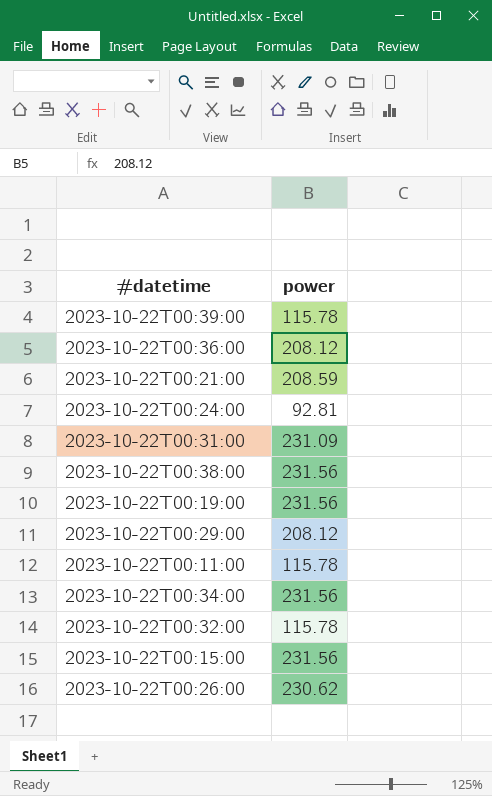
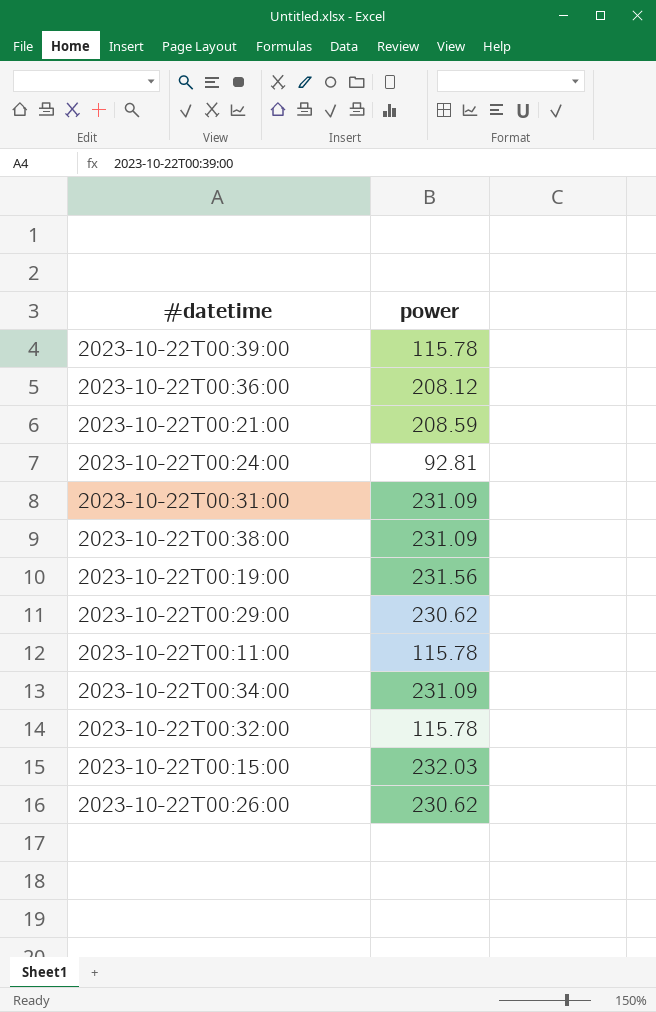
2023-10-22T00:38:00 | power: 231.56 -> 231.09
2023-10-22T00:29:00 | power: 208.12 -> 230.62
2023-10-22T00:34:00 | power: 231.56 -> 231.09
2023-10-22T00:15:00 | power: 231.56 -> 232.03

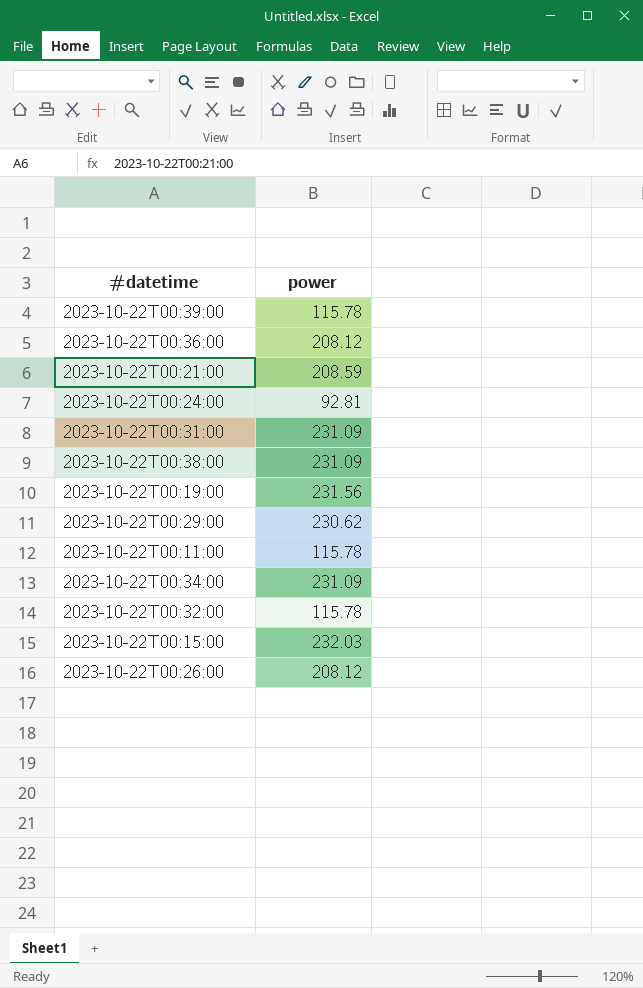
2023-10-22T00:26:00 | power: 230.62 -> 208.12

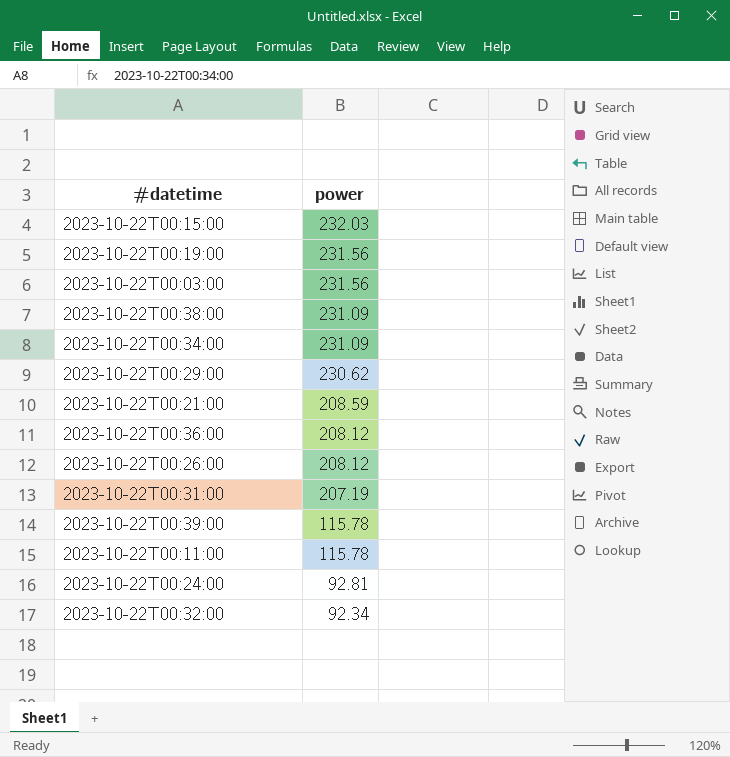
row order: none -> power descending
row 2023-10-22T00:03:00: none -> 231.56
2023-10-22T00:31:00 | power: 231.09 -> 207.19
2023-10-22T00:32:00 | power: 115.78 -> 92.34

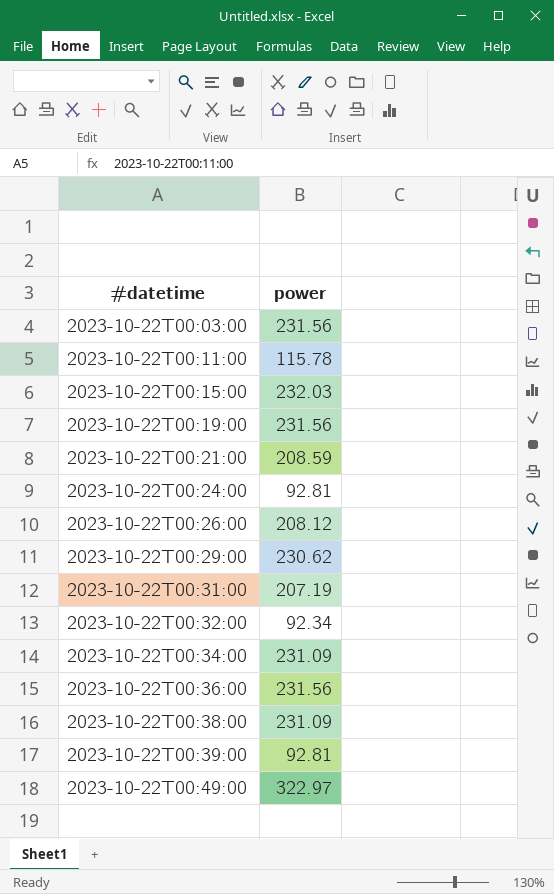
row order: power descending -> #datetime ascending
2023-10-22T00:36:00 | power: 208.12 -> 231.56
2023-10-22T00:39:00 | power: 115.78 -> 92.81
row 2023-10-22T00:49:00: none -> 322.97

